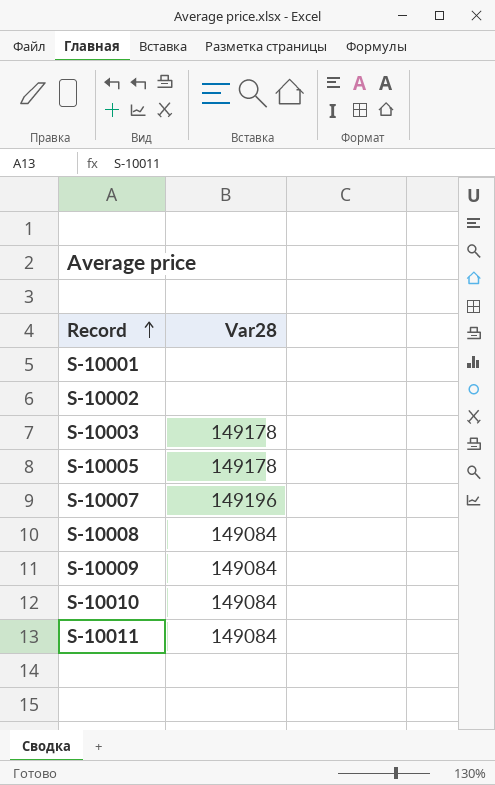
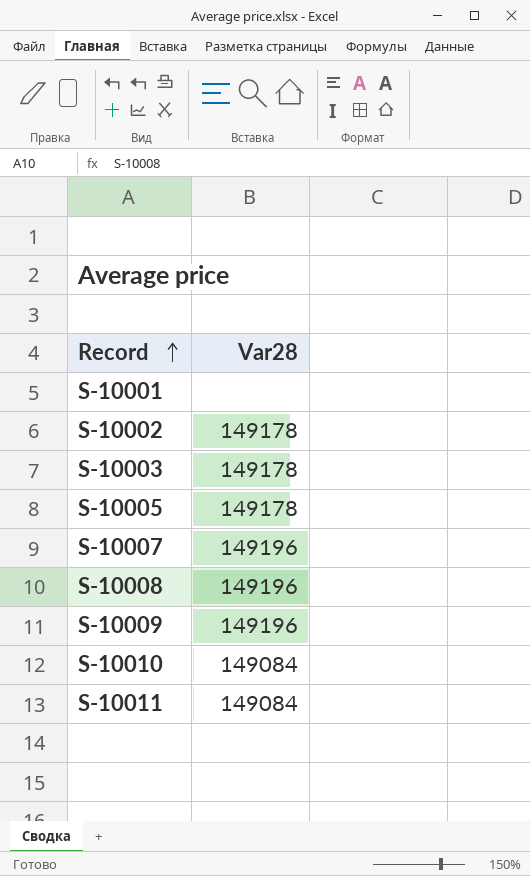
S-10002 | Var28: none -> 149178
S-10008 | Var28: 149084 -> 149196
S-10009 | Var28: 149084 -> 149196

